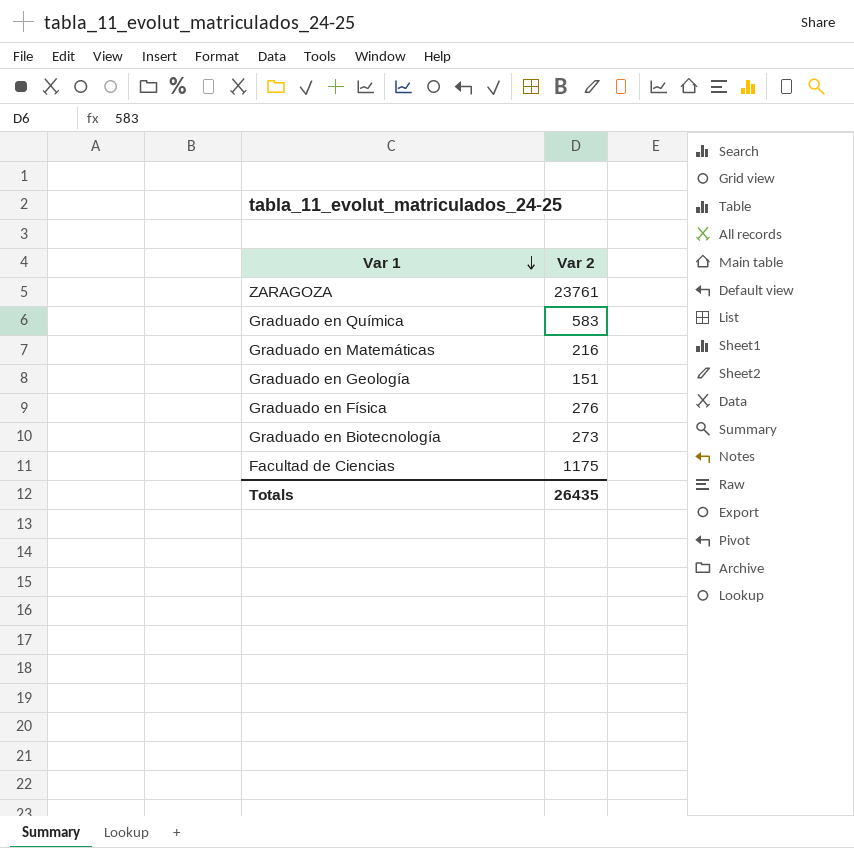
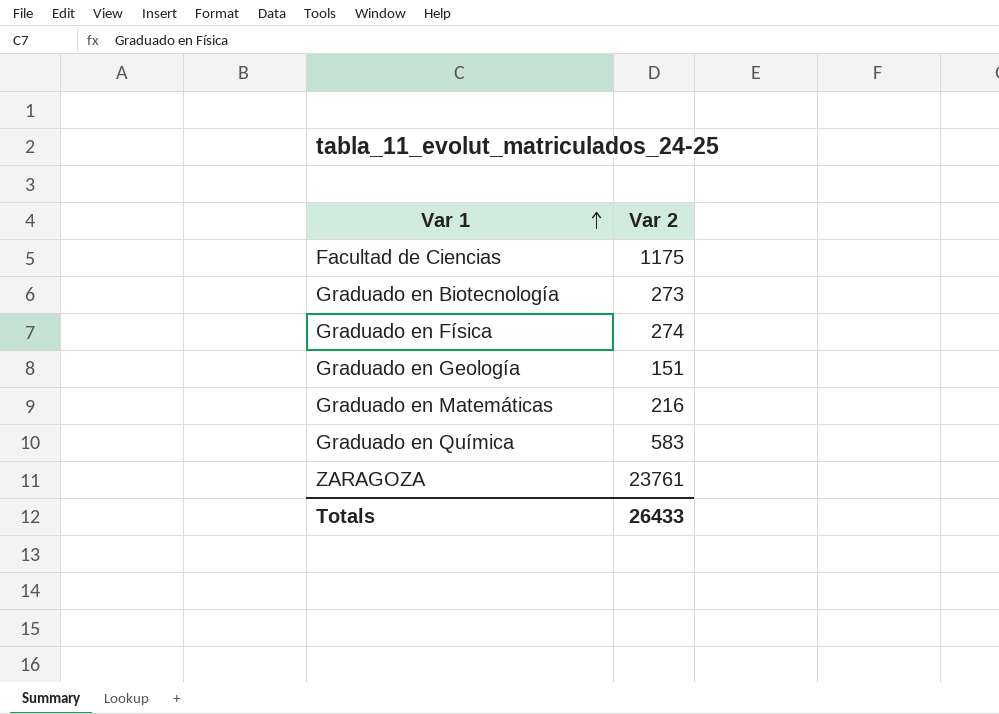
row order: Var 1 descending -> Var 1 ascending
Graduado en Física | Var 2: 276 -> 274
Totals | Var 2: 26435 -> 26433

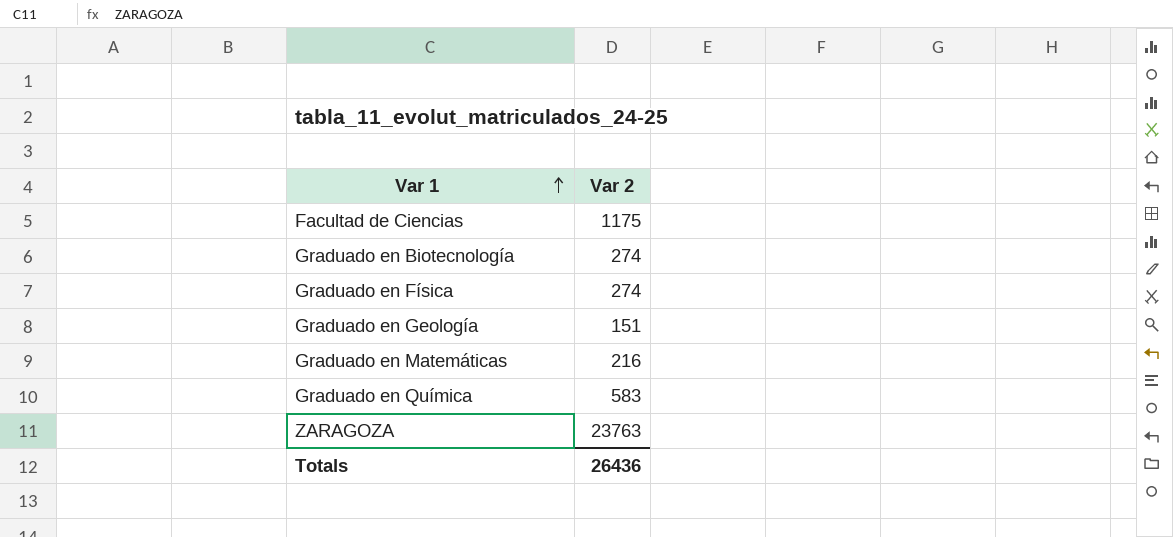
Graduado en Biotecnología | Var 2: 273 -> 274
ZARAGOZA | Var 2: 23761 -> 23763
Totals | Var 2: 26433 -> 26436

